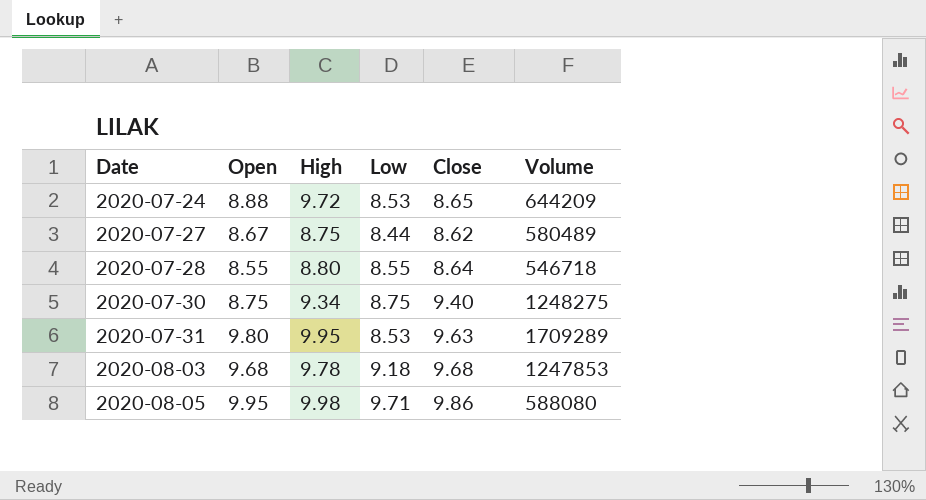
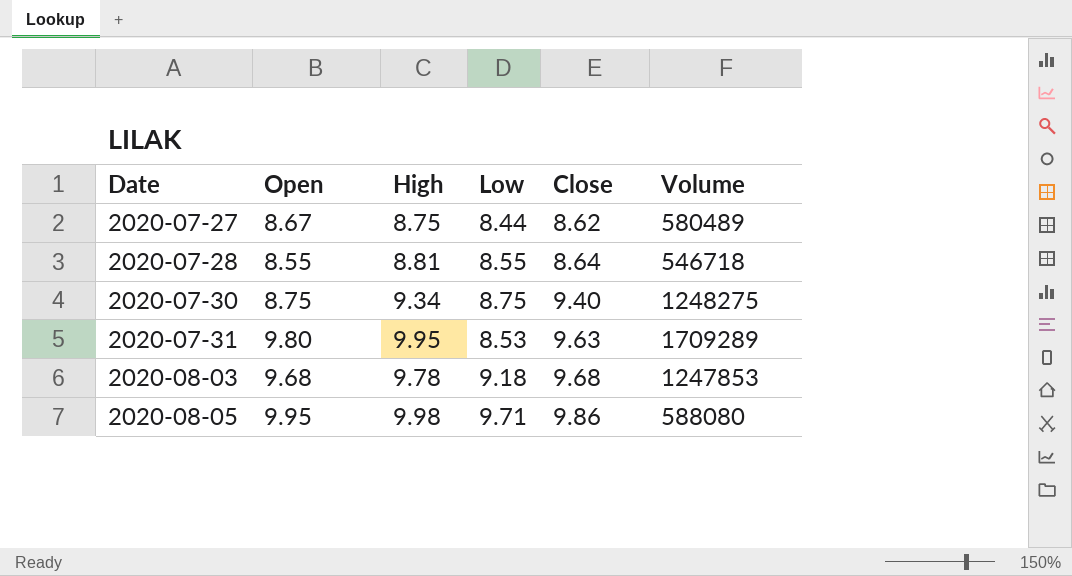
row 2020-07-24: 8.88 | 9.72 | 8.53 | 8.65 | 644209 -> none
2020-07-28 | High: 8.80 -> 8.81

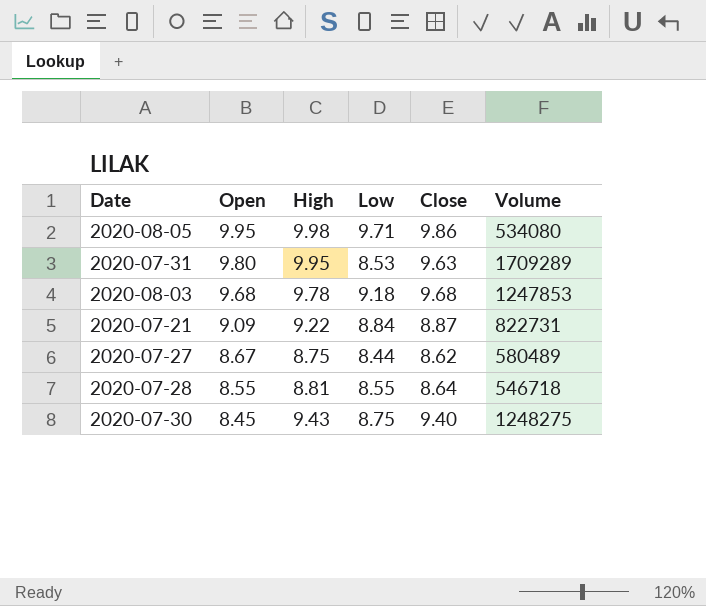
row order: Date ascending -> Open descending
2020-08-05 | Volume: 588080 -> 534080
row 2020-07-21: none -> 9.09 | 9.22 | 8.84 | 8.87 | 822731
2020-07-30 | Open: 8.75 -> 8.45
2020-07-30 | High: 9.34 -> 9.43

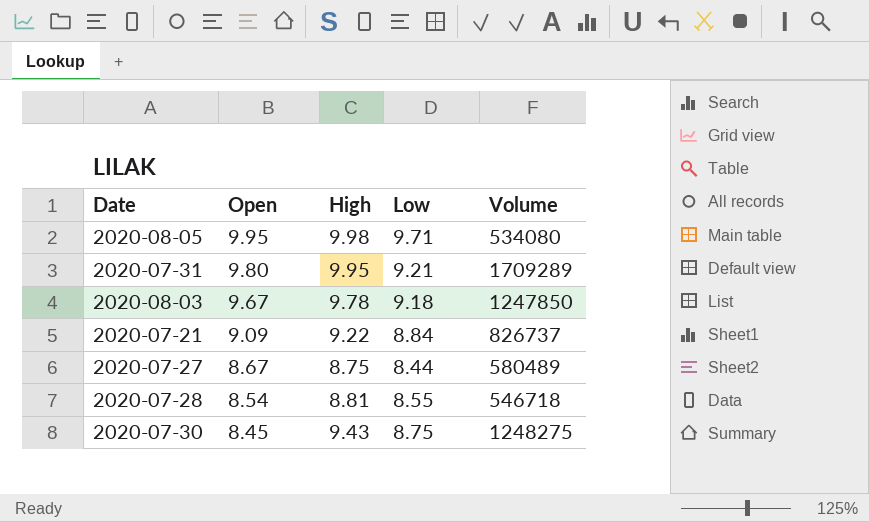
column Close | position: 5 -> none
2020-07-31 | Low: 8.53 -> 9.21
2020-08-03 | Open: 9.68 -> 9.67
2020-08-03 | Volume: 1247853 -> 1247850
2020-07-21 | Volume: 822731 -> 826737
2020-07-28 | Open: 8.55 -> 8.54

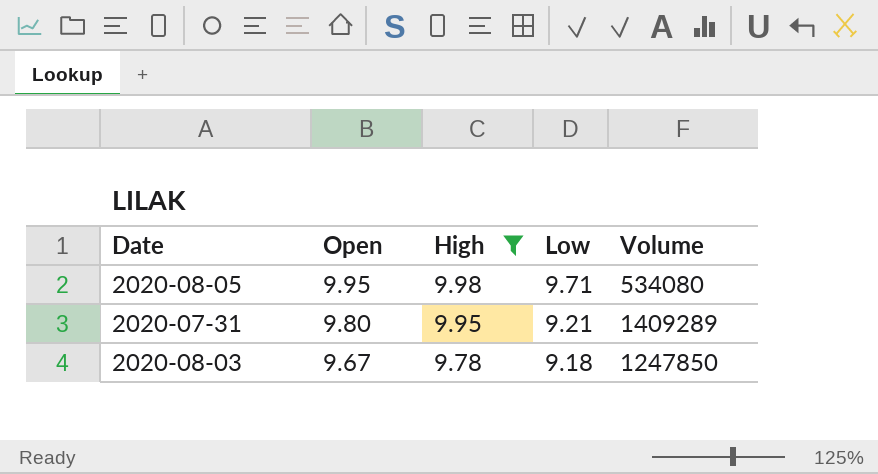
filter: none -> High >= 9.78
2020-07-31 | Volume: 1709289 -> 1409289

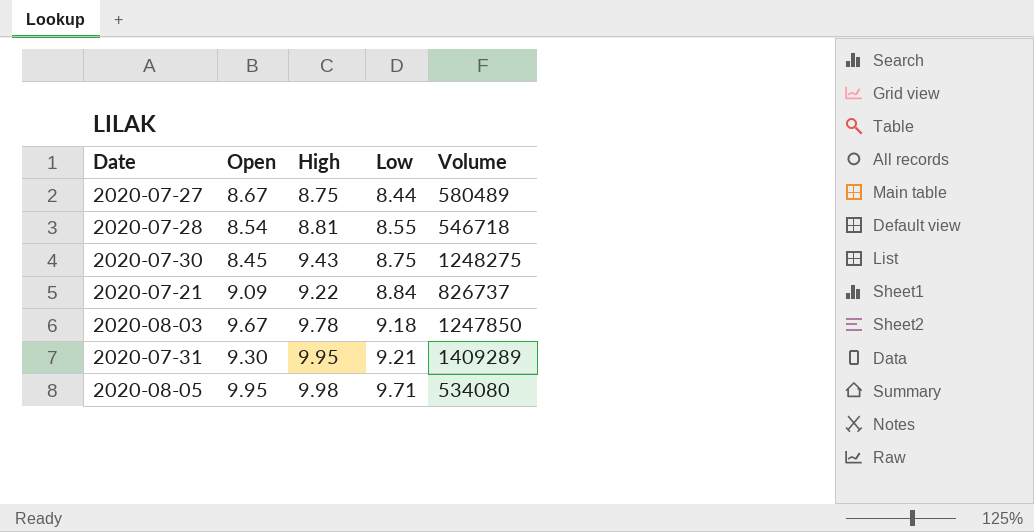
filter: High >= 9.78 -> none
row order: Open descending -> Low ascending
2020-07-31 | Open: 9.80 -> 9.30

